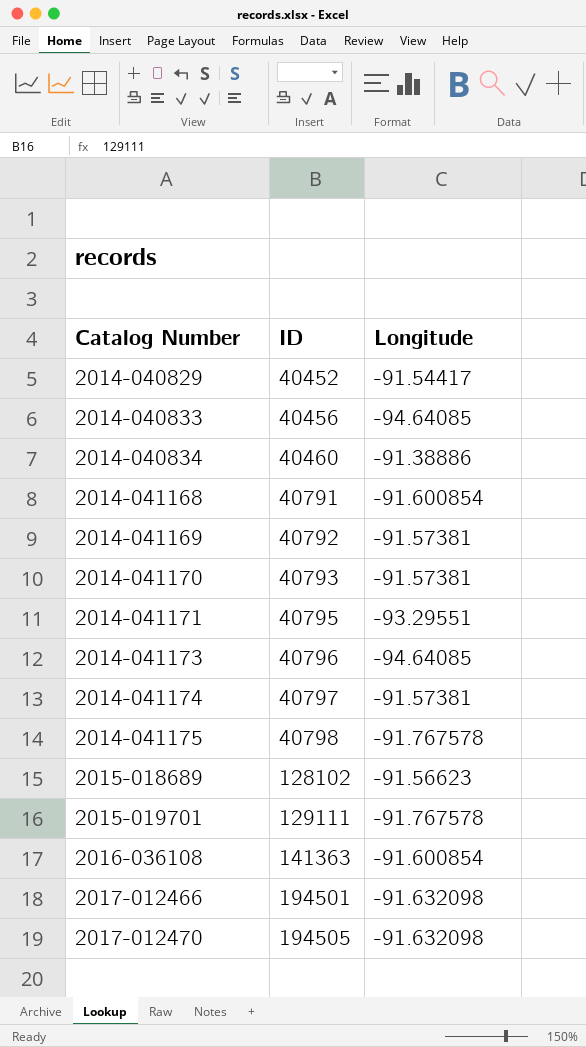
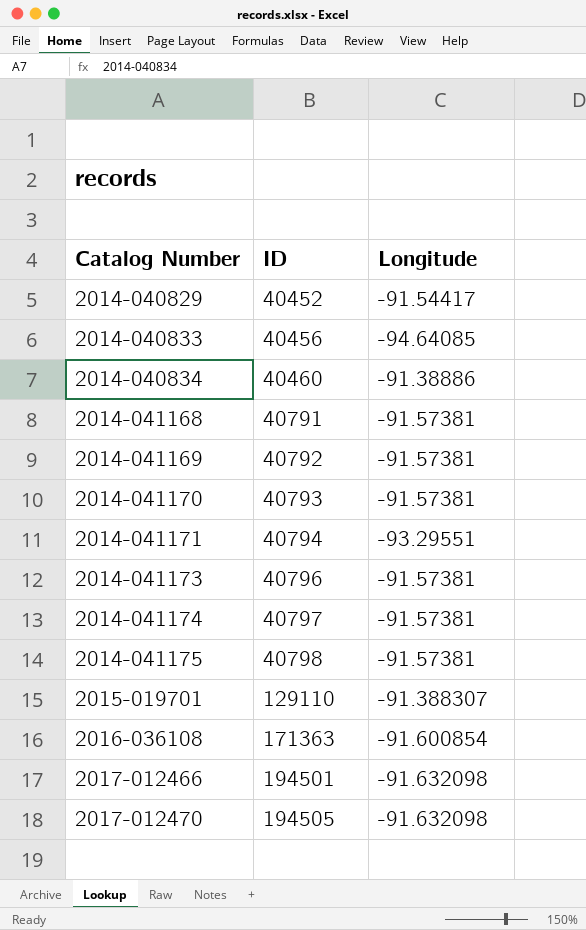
row 2015-018689: 128102 | -91.56623 -> none
2014-041168 | Longitude: -91.600854 -> -91.57381
2014-041171 | ID: 40795 -> 40794
2014-041173 | Longitude: -94.64085 -> -91.57381
2014-041175 | Longitude: -91.767578 -> -91.57381
2015-019701 | ID: 129111 -> 129110
2015-019701 | Longitude: -91.767578 -> -91.388307
2016-036108 | ID: 141363 -> 171363

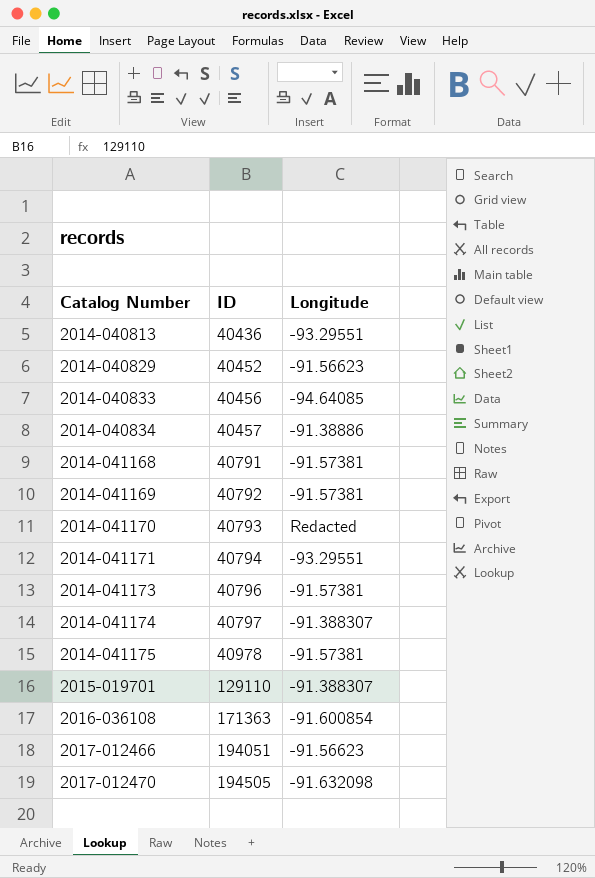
row 2014-040813: none -> 40436 | -93.29551
2014-040829 | Longitude: -91.54417 -> -91.56623
2014-040834 | ID: 40460 -> 40457
2014-041170 | Longitude: -91.57381 -> Redacted
2014-041174 | Longitude: -91.57381 -> -91.388307
2014-041175 | ID: 40798 -> 40978
2017-012466 | ID: 194501 -> 194051
2017-012466 | Longitude: -91.632098 -> -91.56623

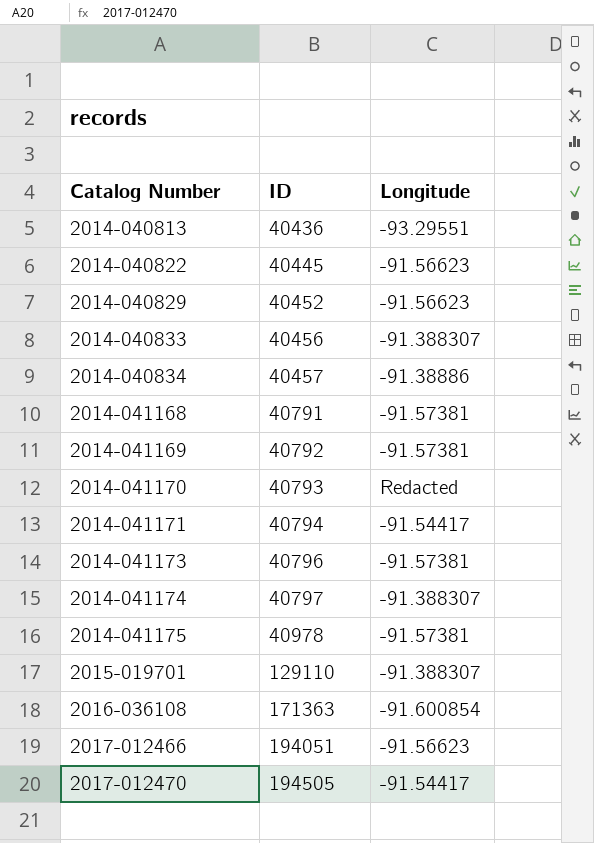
row 2014-040822: none -> 40445 | -91.56623
2014-040833 | Longitude: -94.64085 -> -91.388307
2014-041171 | Longitude: -93.29551 -> -91.54417
2017-012470 | Longitude: -91.632098 -> -91.54417

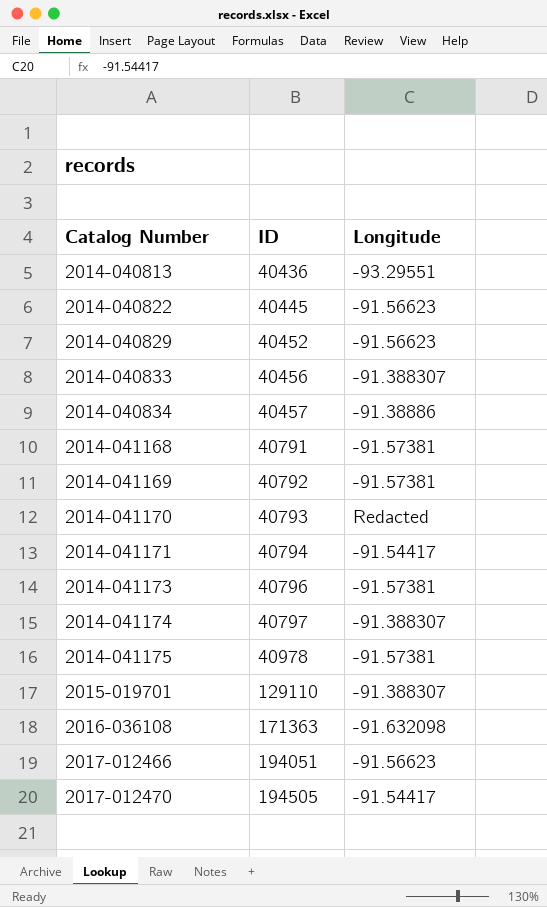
2016-036108 | Longitude: -91.600854 -> -91.632098

